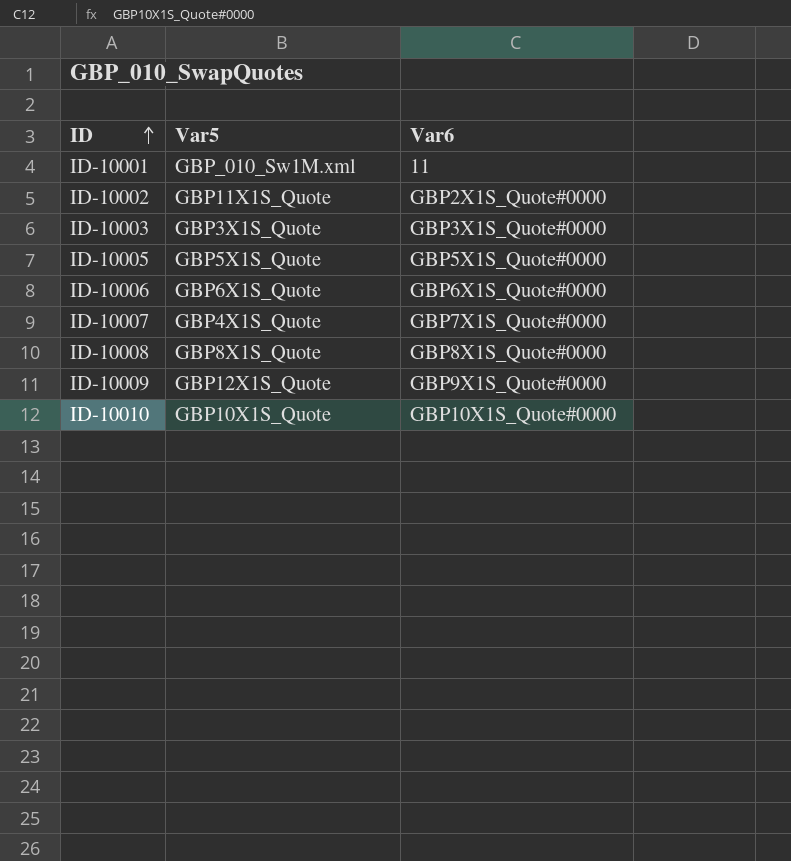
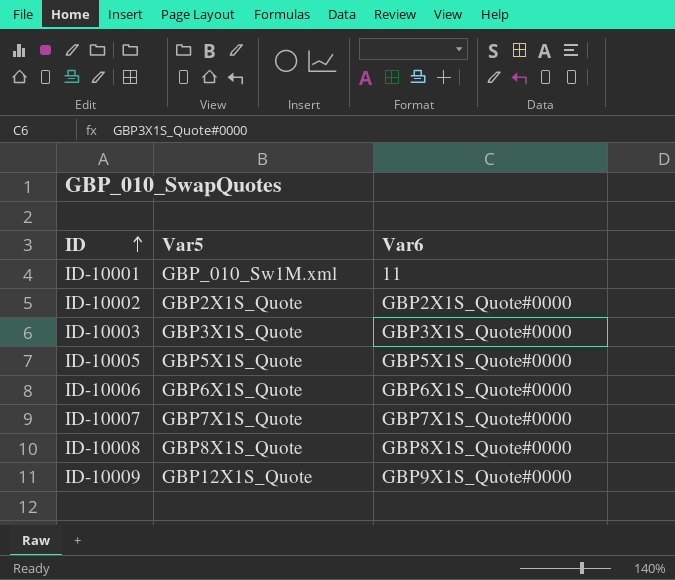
row ID-10010: GBP10X1S_Quote | GBP10X1S_Quote#0000 -> none
ID-10002 | Var5: GBP11X1S_Quote -> GBP2X1S_Quote
ID-10007 | Var5: GBP4X1S_Quote -> GBP7X1S_Quote

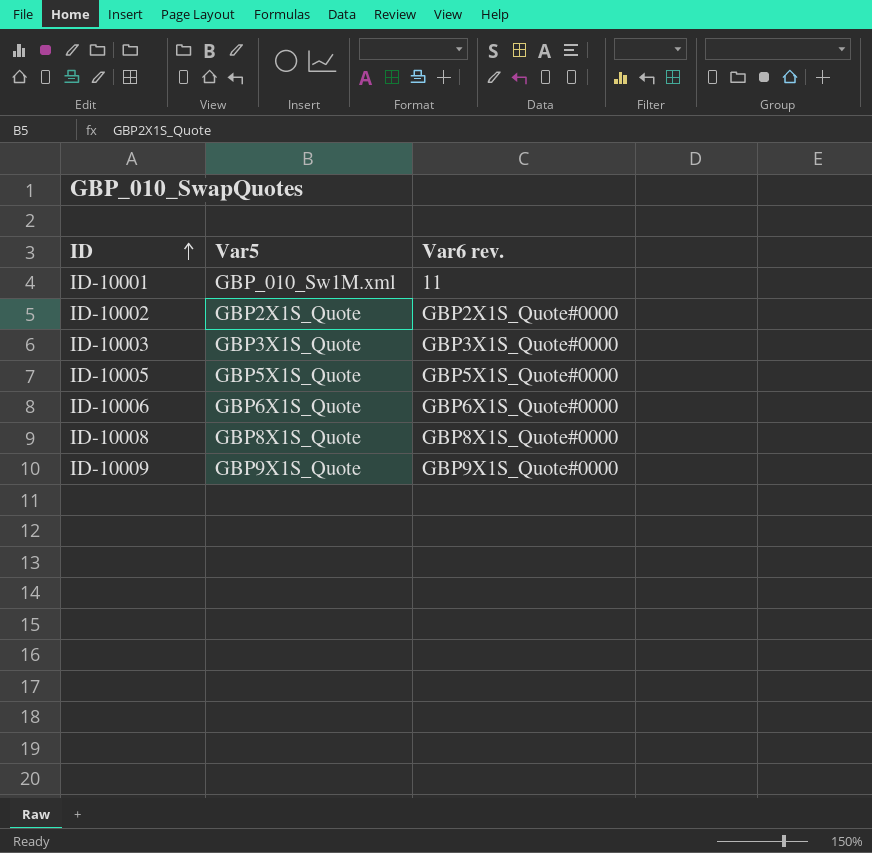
column name: Var6 -> Var6 rev.
row ID-10007: GBP7X1S_Quote | GBP7X1S_Quote#0000 -> none
ID-10009 | Var5: GBP12X1S_Quote -> GBP9X1S_Quote

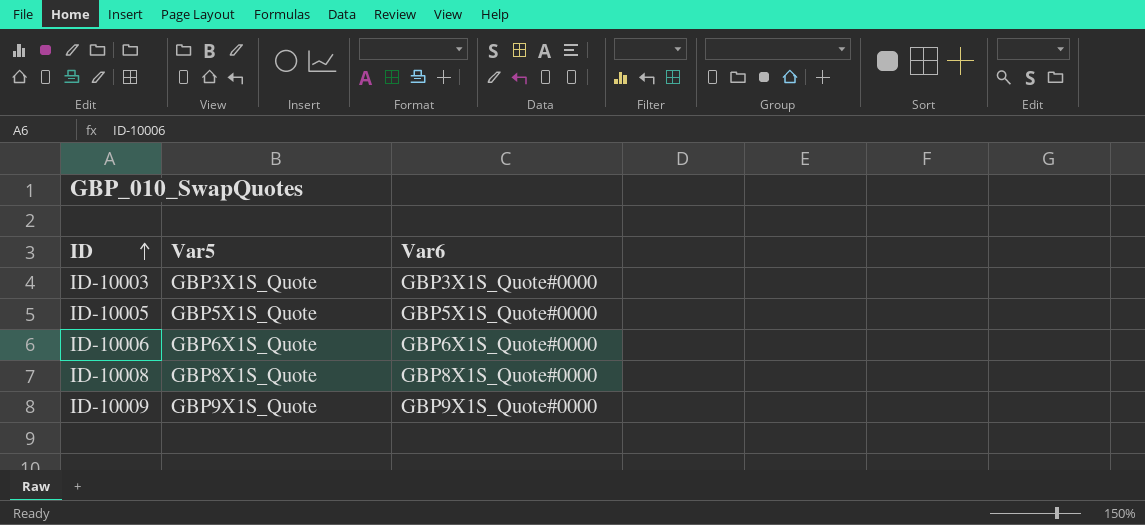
column name: Var6 rev. -> Var6
row ID-10001: GBP_010_Sw1M.xml | 11 -> none
row ID-10002: GBP2X1S_Quote | GBP2X1S_Quote#0000 -> none

